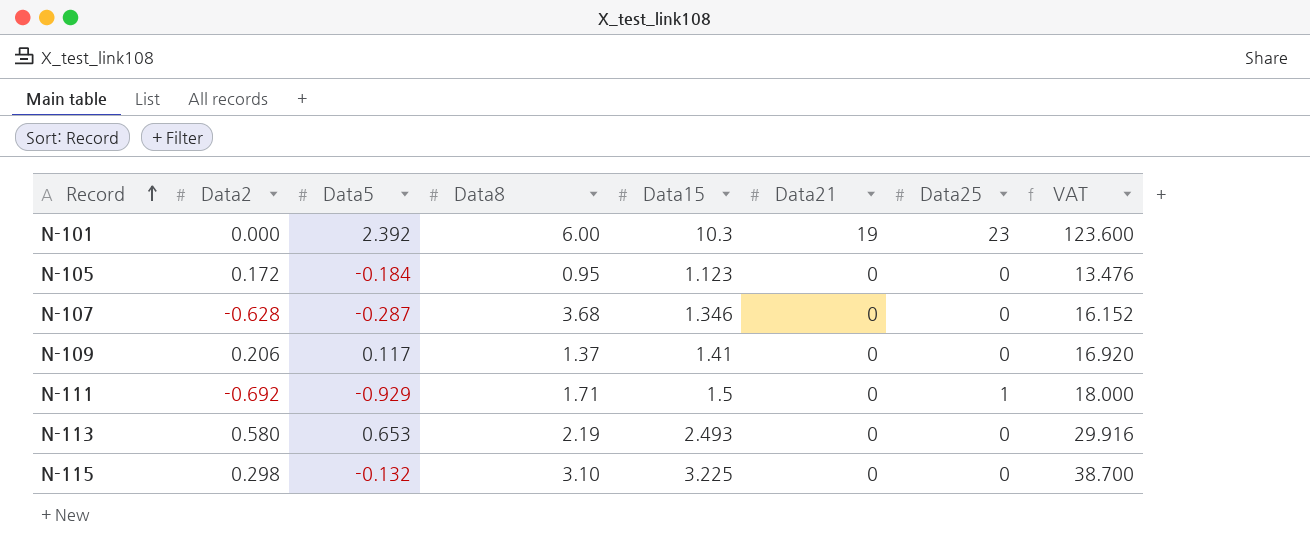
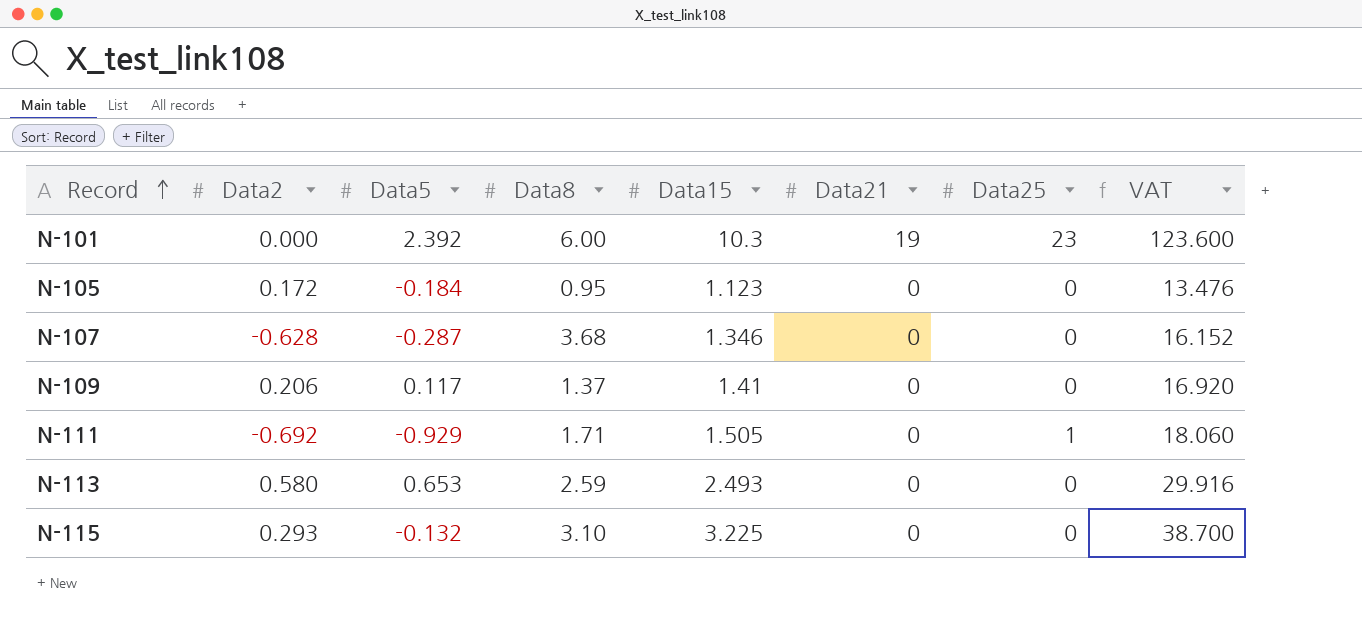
N-111 | Data15: 1.5 -> 1.505
N-111 | VAT: 18.000 -> 18.060
N-113 | Data8: 2.19 -> 2.59
N-115 | Data2: 0.298 -> 0.293

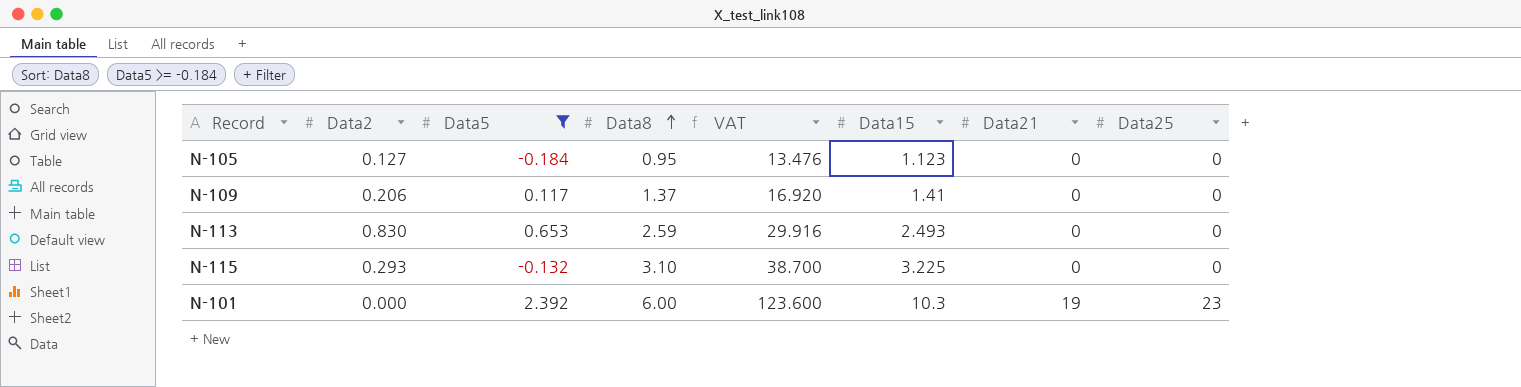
filter: none -> Data5 >= -0.184
row order: Record ascending -> Data8 ascending
column VAT | position: 8 -> 5
N-105 | Data2: 0.172 -> 0.127
N-113 | Data2: 0.580 -> 0.830

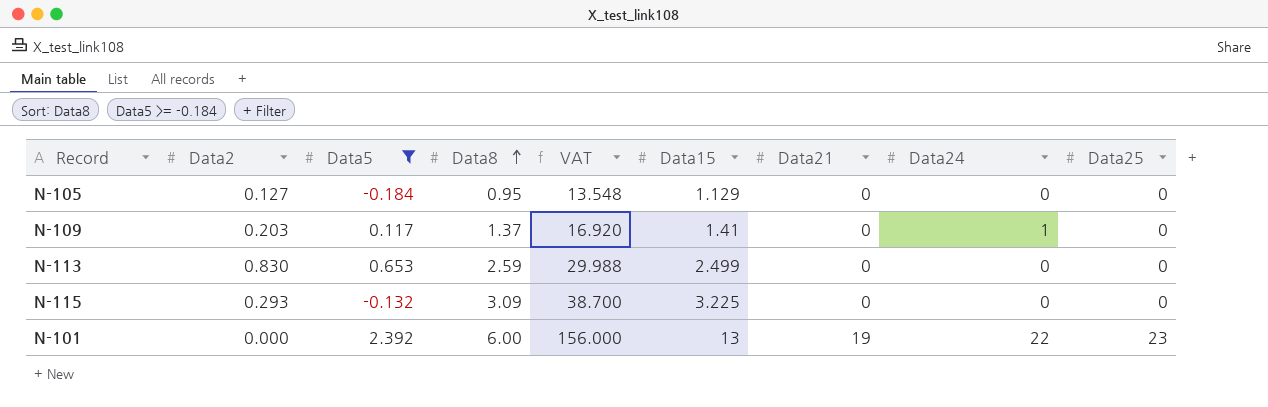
column Data24 | position: none -> 8
N-105 | VAT: 13.476 -> 13.548
N-105 | Data15: 1.123 -> 1.129
N-109 | Data2: 0.206 -> 0.203
N-113 | VAT: 29.916 -> 29.988
N-113 | Data15: 2.493 -> 2.499
N-115 | Data8: 3.10 -> 3.09
N-101 | VAT: 123.600 -> 156.000
N-101 | Data15: 10.3 -> 13

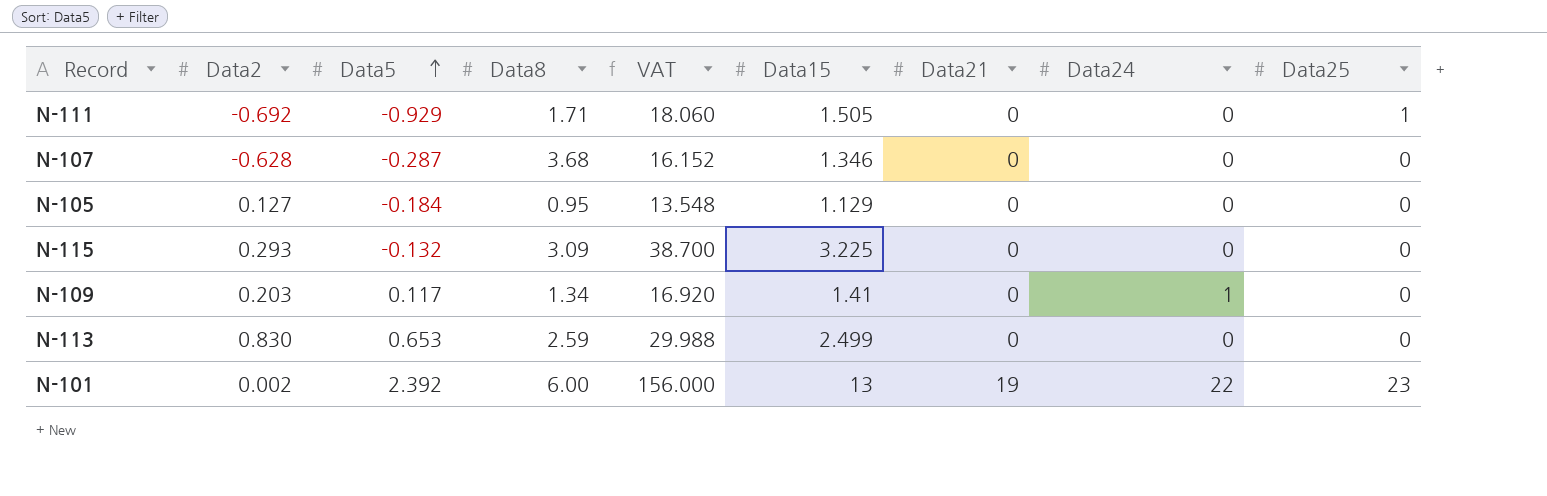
filter: Data5 >= -0.184 -> none
row order: Data8 ascending -> Data5 ascending
N-109 | Data8: 1.37 -> 1.34
N-101 | Data2: 0.000 -> 0.002

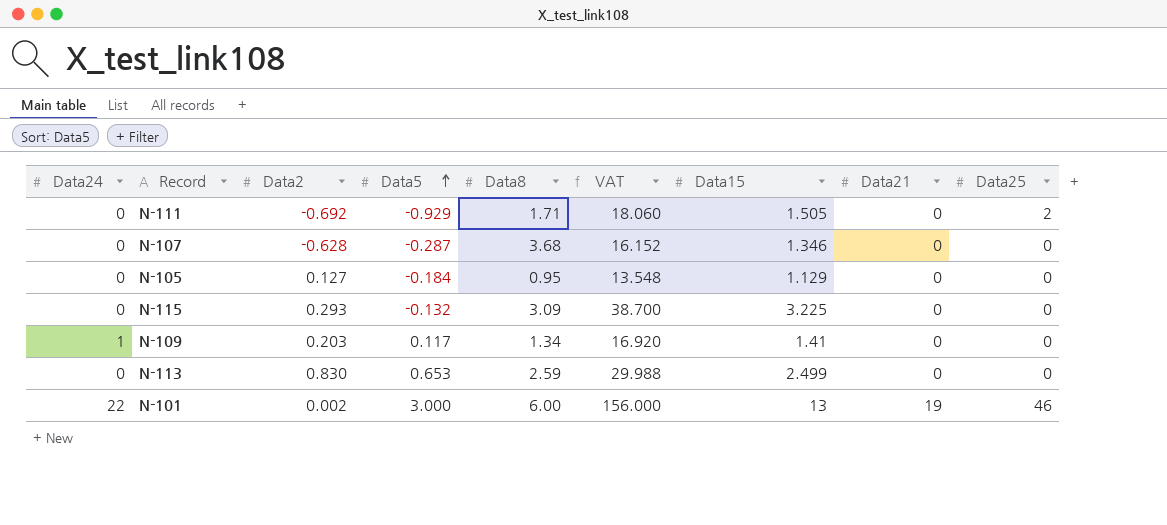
column Data24 | position: 8 -> 1
N-111 | Data25: 1 -> 2
N-101 | Data5: 2.392 -> 3.000
N-101 | Data25: 23 -> 46

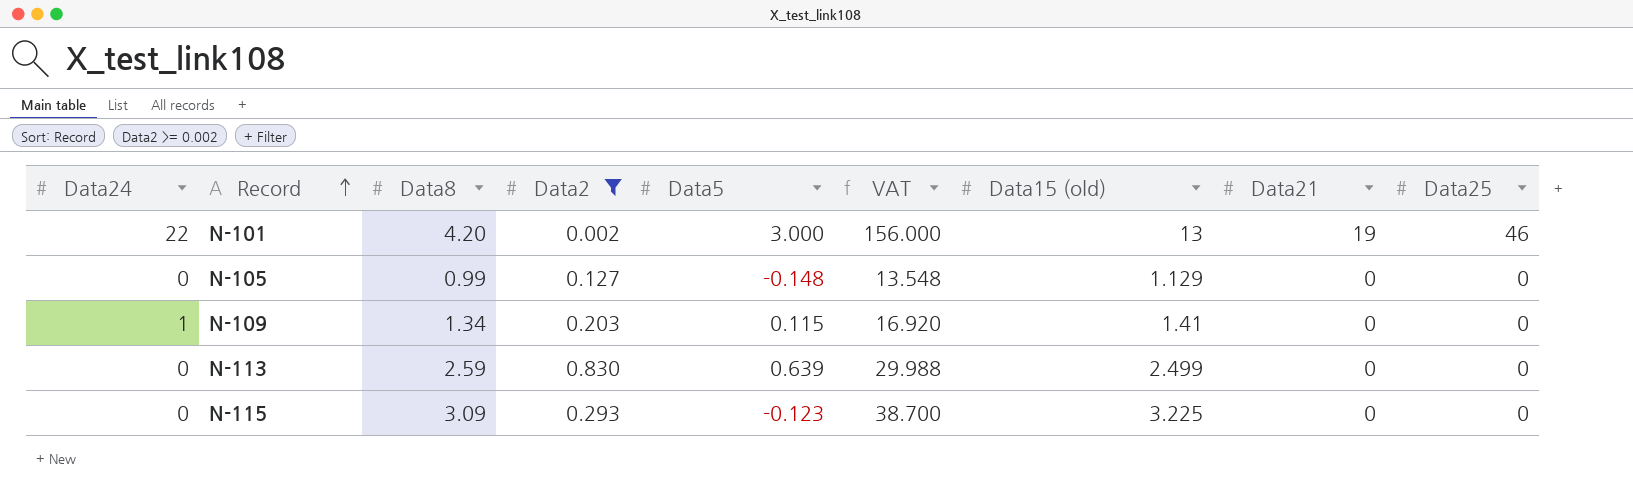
filter: none -> Data2 >= 0.002
row order: Data5 ascending -> Record ascending
column Data8 | position: 5 -> 3
column name: Data15 -> Data15 (old)
N-101 | Data8: 6.00 -> 4.20
N-105 | Data8: 0.95 -> 0.99
N-105 | Data5: -0.184 -> -0.148
N-109 | Data5: 0.117 -> 0.115
N-113 | Data5: 0.653 -> 0.639
N-115 | Data5: -0.132 -> -0.123

